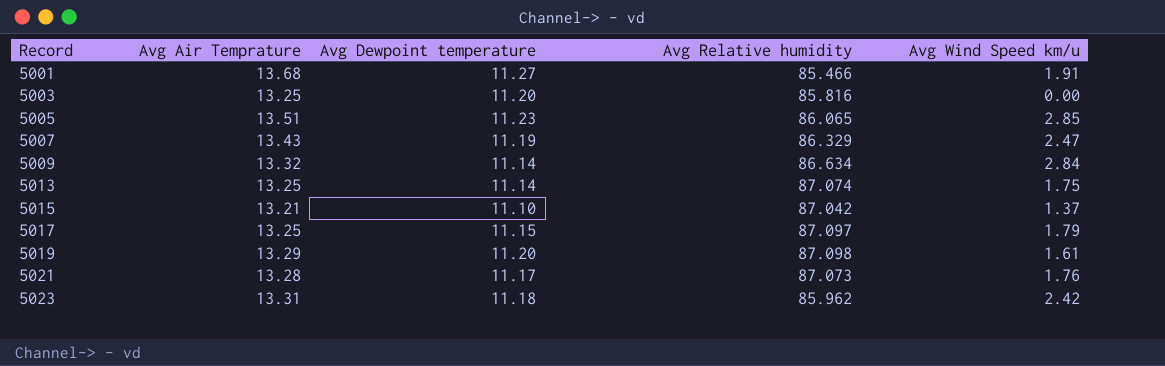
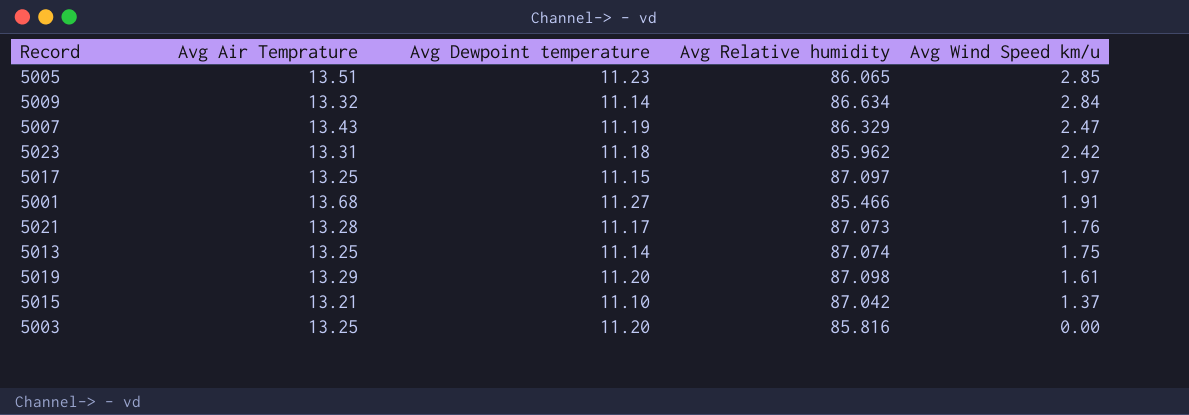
row order: Record ascending -> Avg Wind Speed km/u descending
5017 | Avg Wind Speed km/u: 1.79 -> 1.97

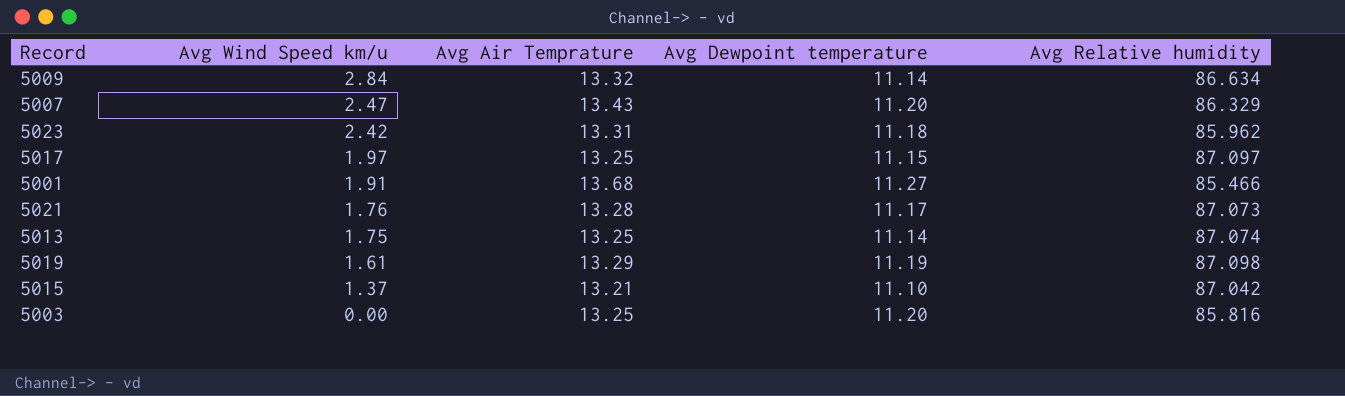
column Avg Wind Speed km/u | position: 5 -> 2
row 5005: 13.51 | 11.23 | 86.065 | 2.85 -> none
5007 | Avg Dewpoint temperature: 11.19 -> 11.20
5019 | Avg Dewpoint temperature: 11.20 -> 11.19

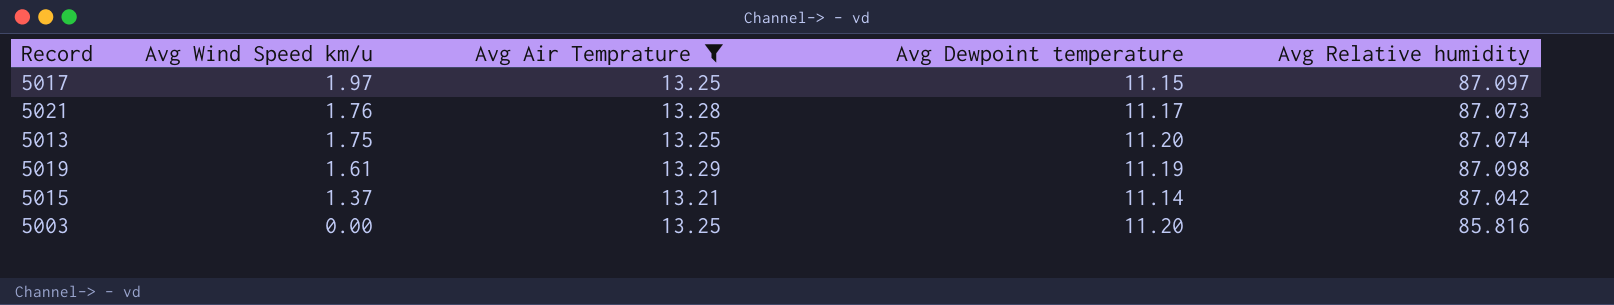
filter: none -> Avg Air Temprature <= 13.29
5013 | Avg Dewpoint temperature: 11.14 -> 11.20
5015 | Avg Dewpoint temperature: 11.10 -> 11.14

